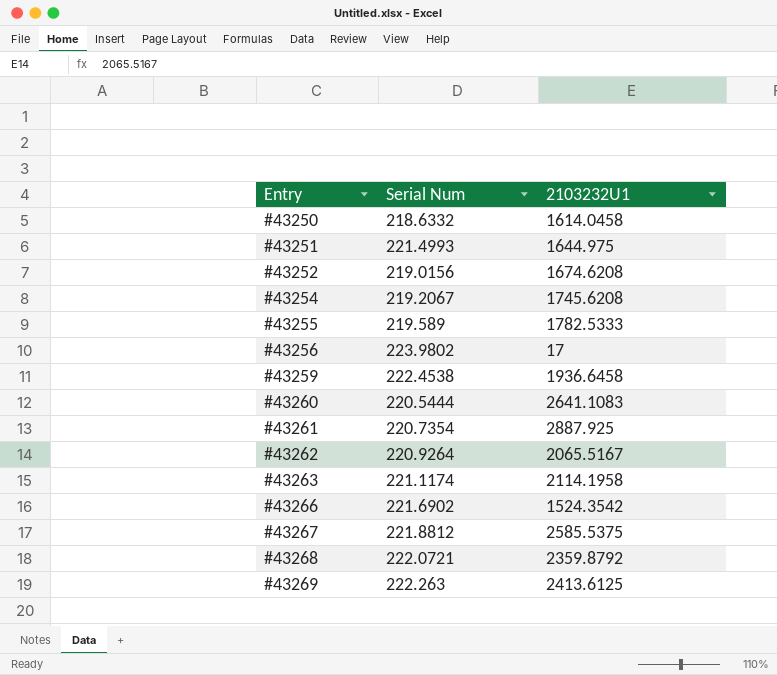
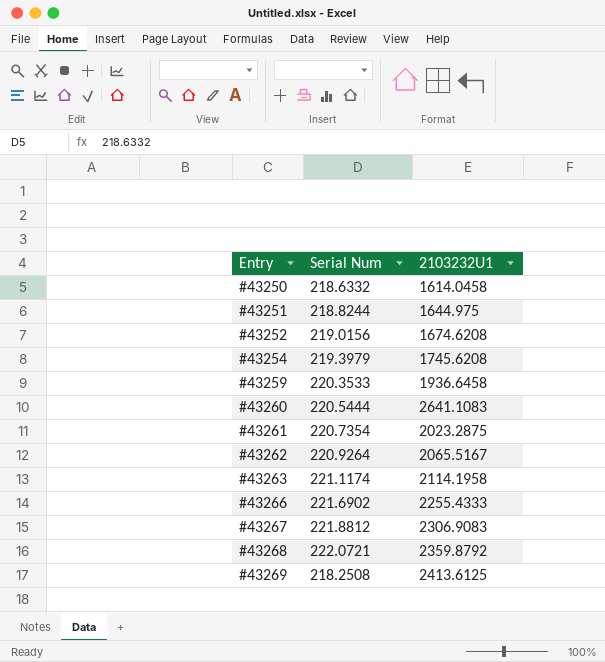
row #43255: 219.589 | 1782.5333 -> none
row #43256: 223.9802 | 17 -> none
#43251 | Serial Num: 221.4993 -> 218.8244
#43254 | Serial Num: 219.2067 -> 219.3979
#43259 | Serial Num: 222.4538 -> 220.3533
#43261 | 2103232U1: 2887.925 -> 2023.2875
#43266 | 2103232U1: 1524.3542 -> 2255.4333
#43267 | 2103232U1: 2585.5375 -> 2306.9083
#43269 | Serial Num: 222.263 -> 218.2508

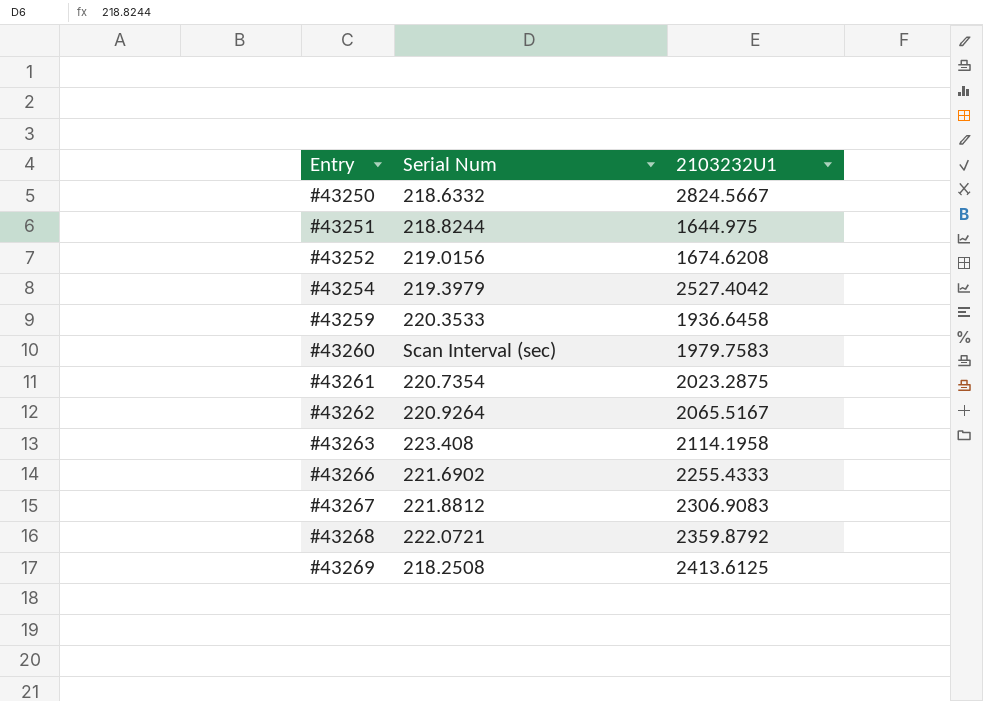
#43250 | 2103232U1: 1614.0458 -> 2824.5667
#43254 | 2103232U1: 1745.6208 -> 2527.4042
#43260 | Serial Num: 220.5444 -> Scan Interval (sec)
#43260 | 2103232U1: 2641.1083 -> 1979.7583
#43263 | Serial Num: 221.1174 -> 223.408

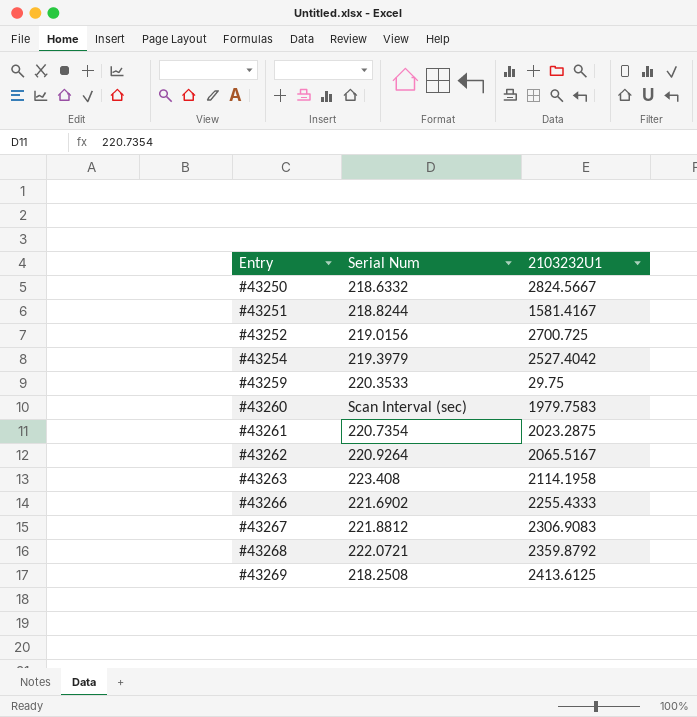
#43251 | 2103232U1: 1644.975 -> 1581.4167
#43252 | 2103232U1: 1674.6208 -> 2700.725
#43259 | 2103232U1: 1936.6458 -> 29.75

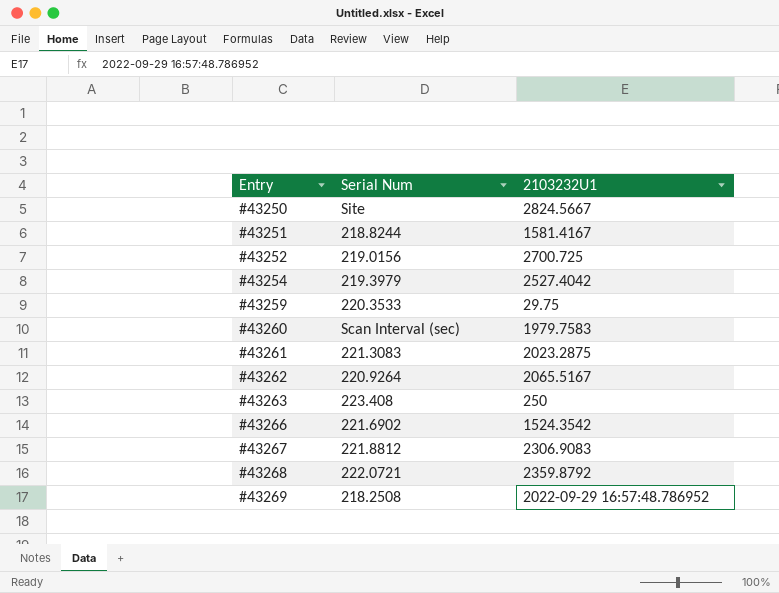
#43250 | Serial Num: 218.6332 -> Site
#43261 | Serial Num: 220.7354 -> 221.3083
#43263 | 2103232U1: 2114.1958 -> 250
#43266 | 2103232U1: 2255.4333 -> 1524.3542
#43269 | 2103232U1: 2413.6125 -> 2022-09-29 16:57:48.786952

